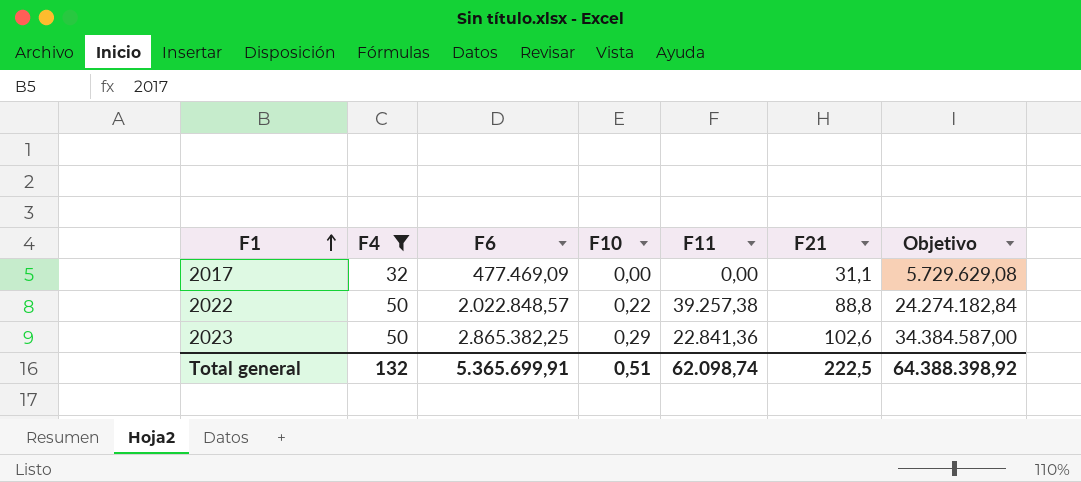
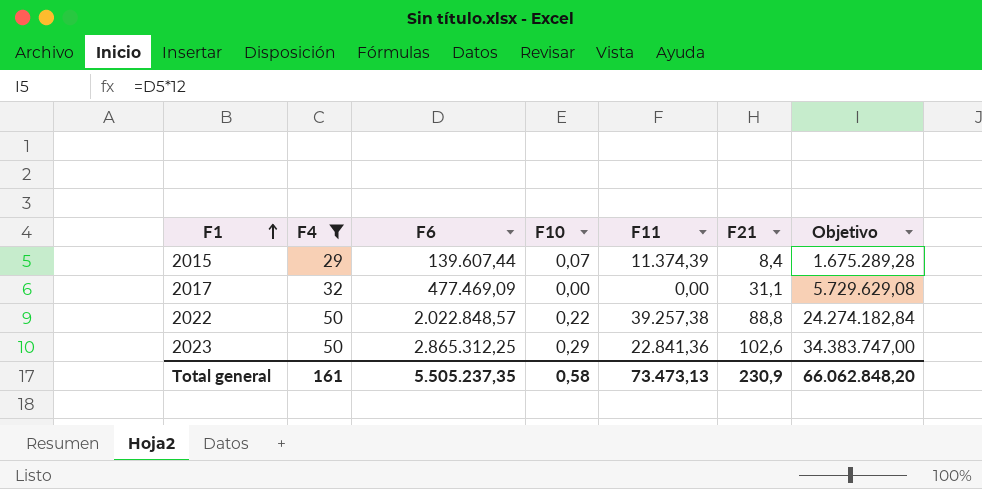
row 2015: none -> 29 | 139.607,44 | 0,07 | 11.374,39 | 8,4 | 1.675.289,28
2023 | F6: 2.865.382,25 -> 2.865.312,25
2023 | Objetivo: 34.384.587,00 -> 34.383.747,00
Total general | F4: 132 -> 161
Total general | F6: 5.365.699,91 -> 5.505.237,35
Total general | F10: 0,51 -> 0,58
Total general | F11: 62.098,74 -> 73.473,13
Total general | F21: 222,5 -> 230,9
Total general | Objetivo: 64.388.398,92 -> 66.062.848,20

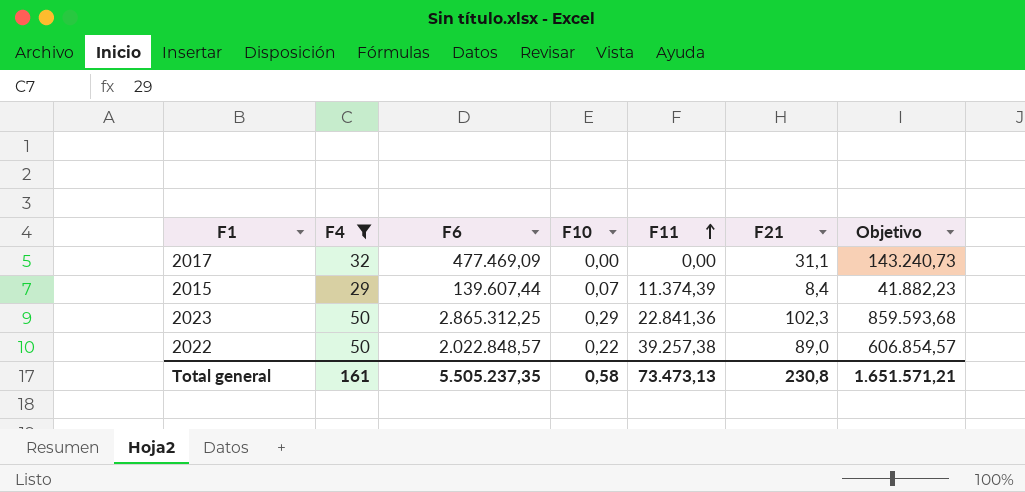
row order: F1 ascending -> F11 ascending
column Objetivo | formula: [F6] * 12 -> [F6] * 0,3
2023 | F21: 102,6 -> 102,3
2022 | F21: 88,8 -> 89,0
Total general | F21: 230,9 -> 230,8
Total general | Objetivo: 66.062.848,20 -> 1.651.571,21

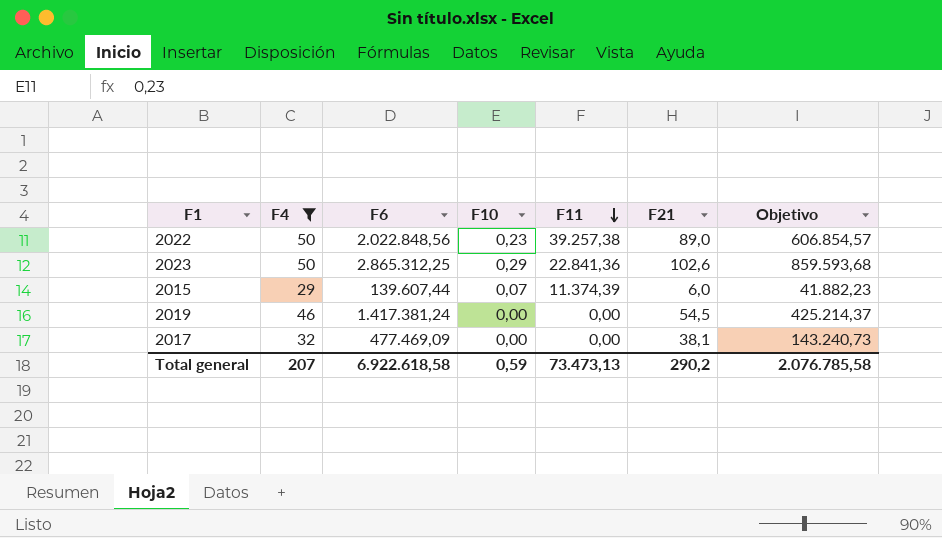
row order: F11 ascending -> F11 descending
2022 | F6: 2.022.848,57 -> 2.022.848,56
2022 | F10: 0,22 -> 0,23
2023 | F21: 102,3 -> 102,6
2015 | F21: 8,4 -> 6,0
row 2019: none -> 46 | 1.417.381,24 | 0,00 | 0,00 | 54,5 | 425.214,37
2017 | F21: 31,1 -> 38,1
Total general | F4: 161 -> 207
Total general | F6: 5.505.237,35 -> 6.922.618,58
Total general | F10: 0,58 -> 0,59
Total general | F21: 230,8 -> 290,2
Total general | Objetivo: 1.651.571,21 -> 2.076.785,58

